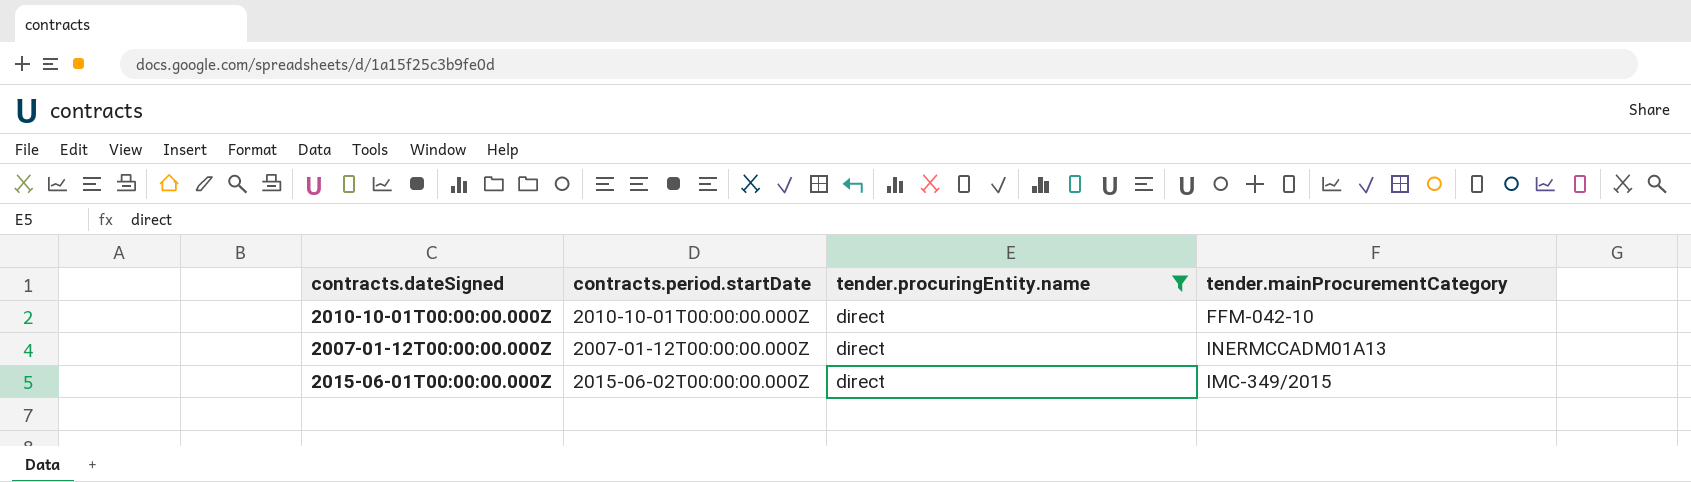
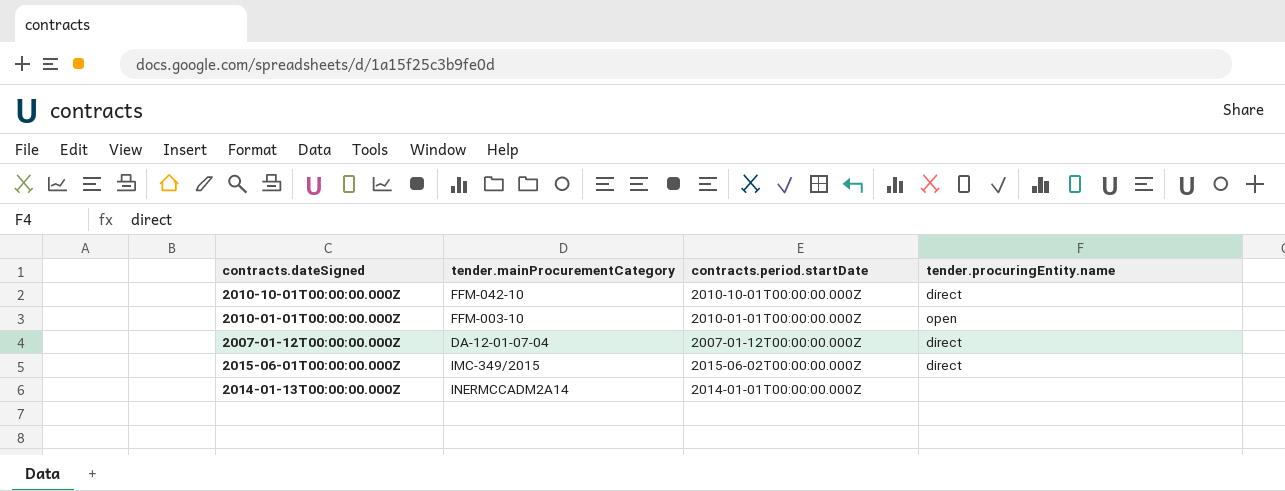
filter: tender.procuringEntity.name = direct -> none
column tender.mainProcurementCategory | position: 4 -> 2
2007-01-12T00:00:00.000Z | tender.mainProcurementCategory: INERMCCADM01A13 -> DA-12-01-07-04

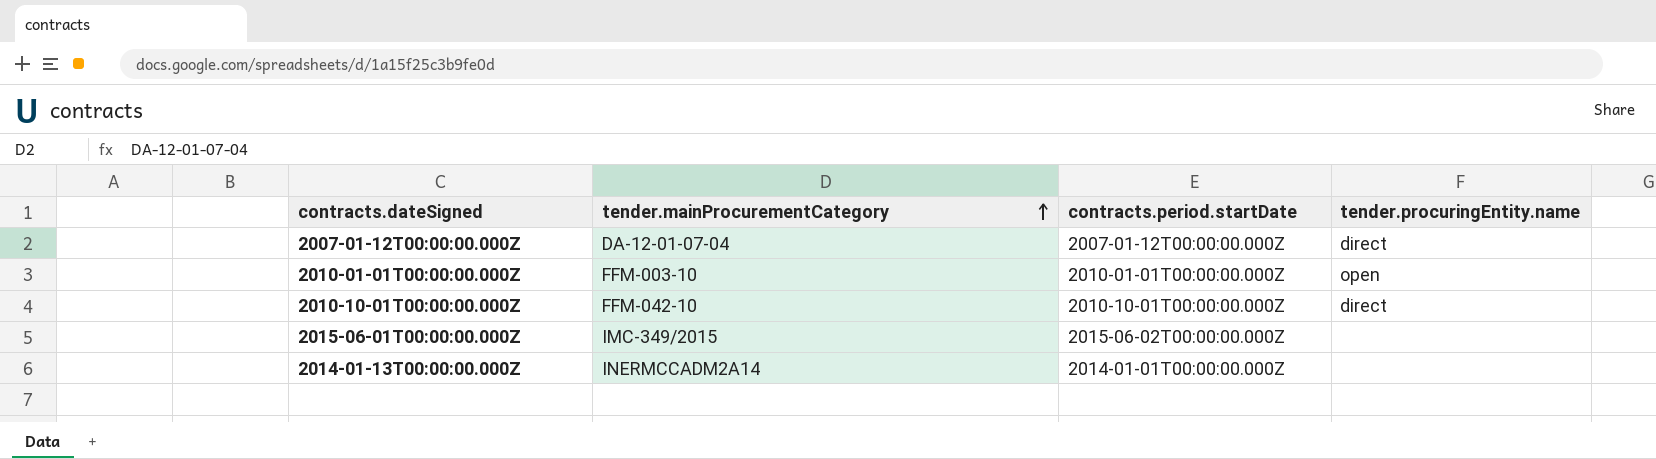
row order: none -> tender.mainProcurementCategory ascending
2015-06-01T00:00:00.000Z | tender.procuringEntity.name: direct -> none

